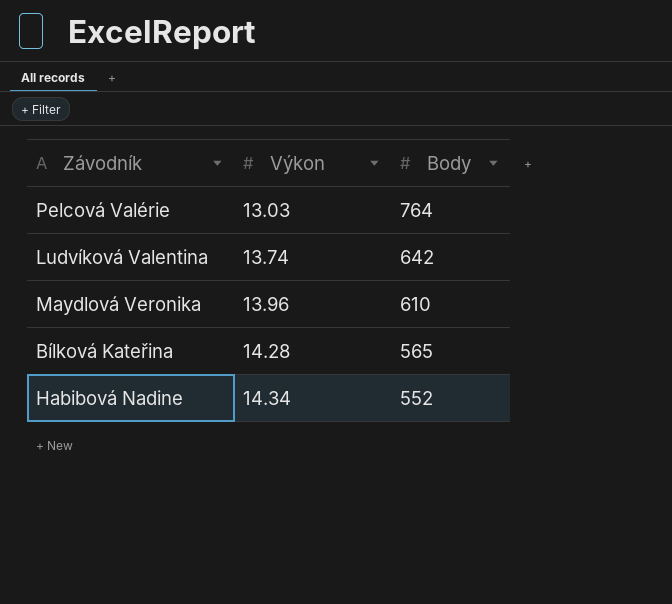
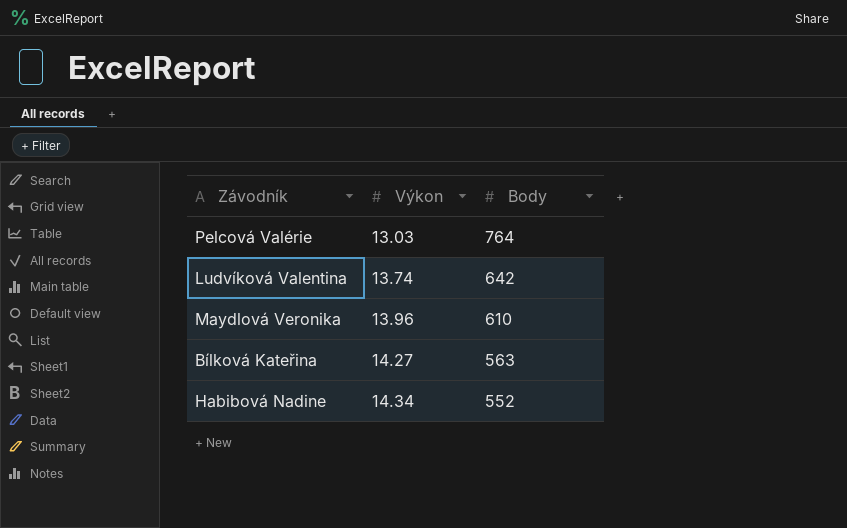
Bílková Kateřina | Výkon: 14.28 -> 14.27
Bílková Kateřina | Body: 565 -> 563

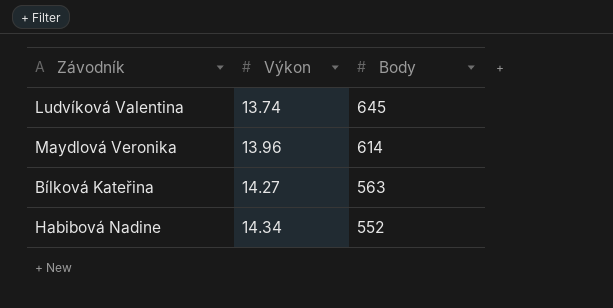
row Pelcová Valérie: 13.03 | 764 -> none
Ludvíková Valentina | Body: 642 -> 645
Maydlová Veronika | Body: 610 -> 614

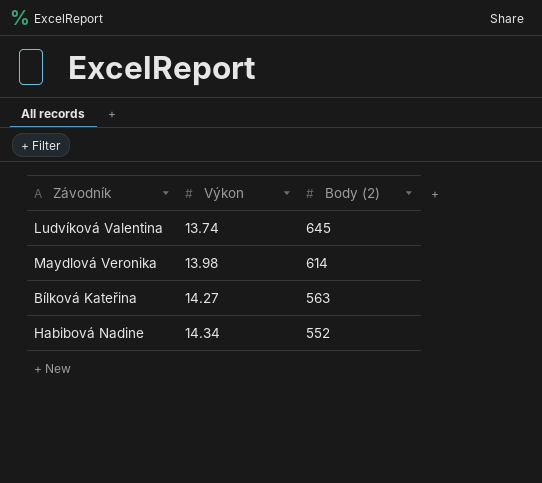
column name: Body -> Body (2)
Maydlová Veronika | Výkon: 13.96 -> 13.98

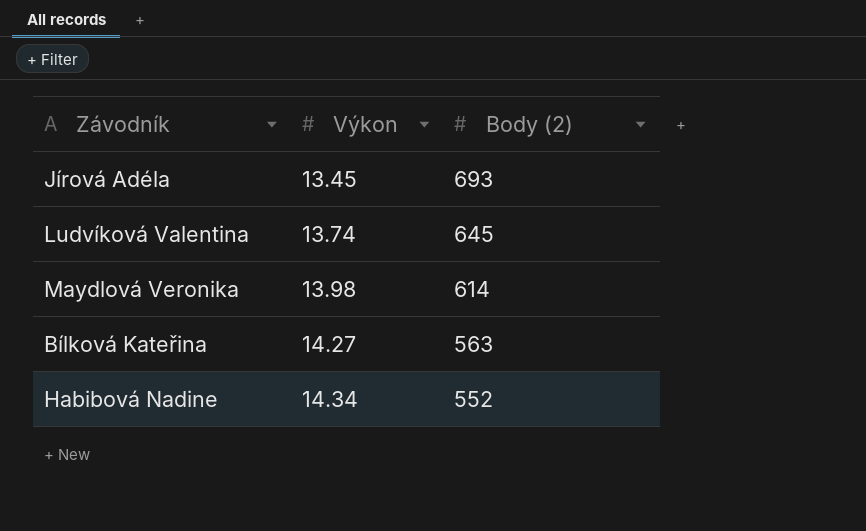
row Jírová Adéla: none -> 13.45 | 693

